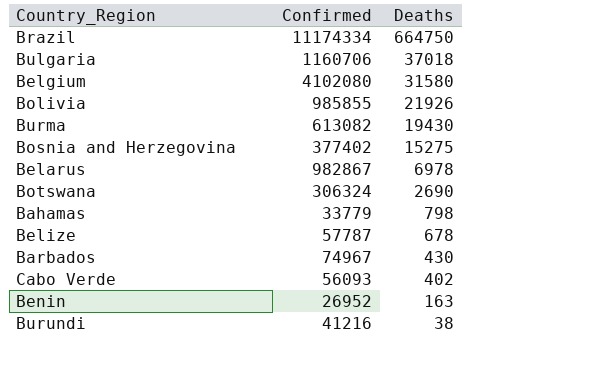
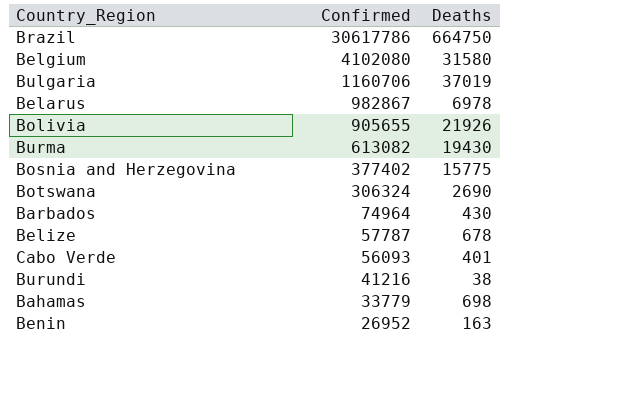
row order: Deaths descending -> Confirmed descending
Brazil | Confirmed: 11174334 -> 30617786
Bulgaria | Deaths: 37018 -> 37019
Bolivia | Confirmed: 985855 -> 905655
Bosnia and Herzegovina | Deaths: 15275 -> 15775
Barbados | Confirmed: 74967 -> 74964
Cabo Verde | Deaths: 402 -> 401
Bahamas | Deaths: 798 -> 698

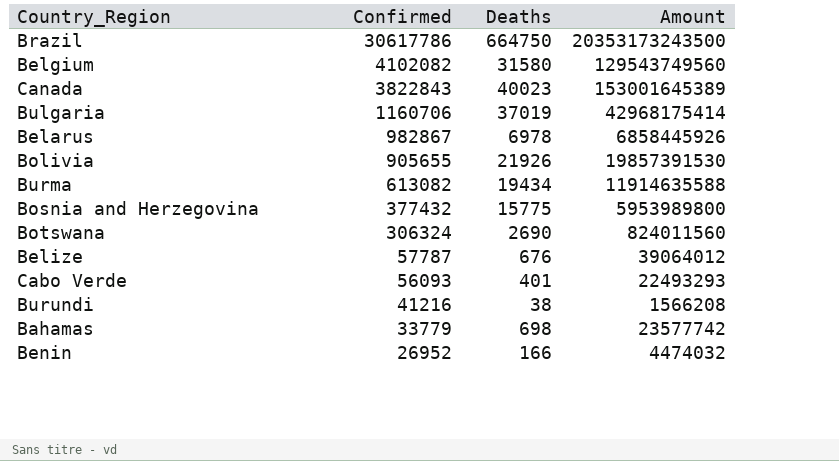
column Amount | formula: none -> [Confirmed] * [Deaths]
row Barbados: 74964 | 430 -> none
Belgium | Confirmed: 4102080 -> 4102082
row Canada: none -> 3822843 | 40023 | 153001645389
Burma | Deaths: 19430 -> 19434
Bosnia and Herzegovina | Confirmed: 377402 -> 377432
Belize | Deaths: 678 -> 676
Benin | Deaths: 163 -> 166

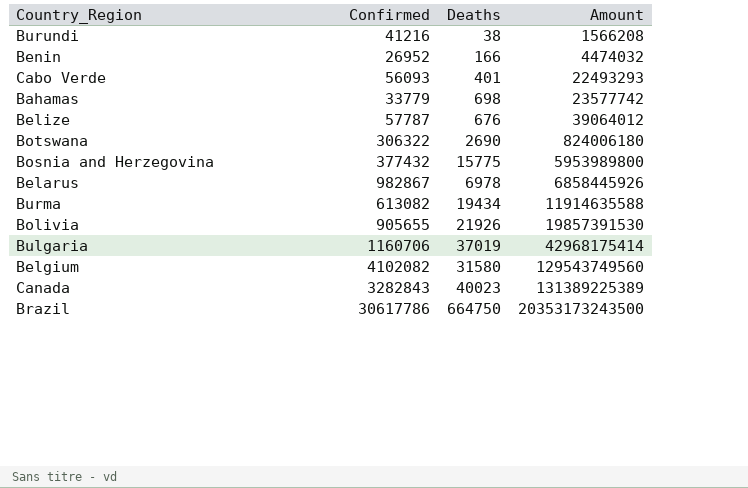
row order: Confirmed descending -> Amount ascending
Botswana | Confirmed: 306324 -> 306322
Botswana | Amount: 824011560 -> 824006180
Canada | Confirmed: 3822843 -> 3282843
Canada | Amount: 153001645389 -> 131389225389

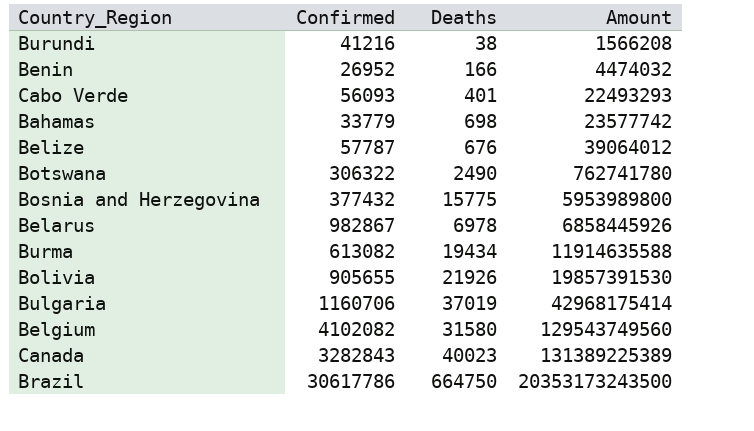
Botswana | Deaths: 2690 -> 2490
Botswana | Amount: 824006180 -> 762741780

